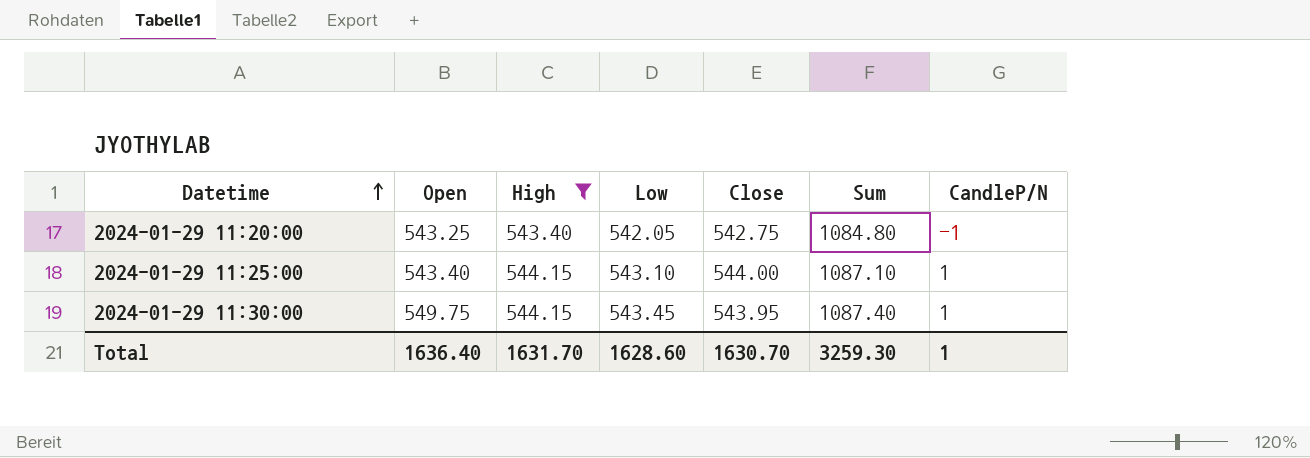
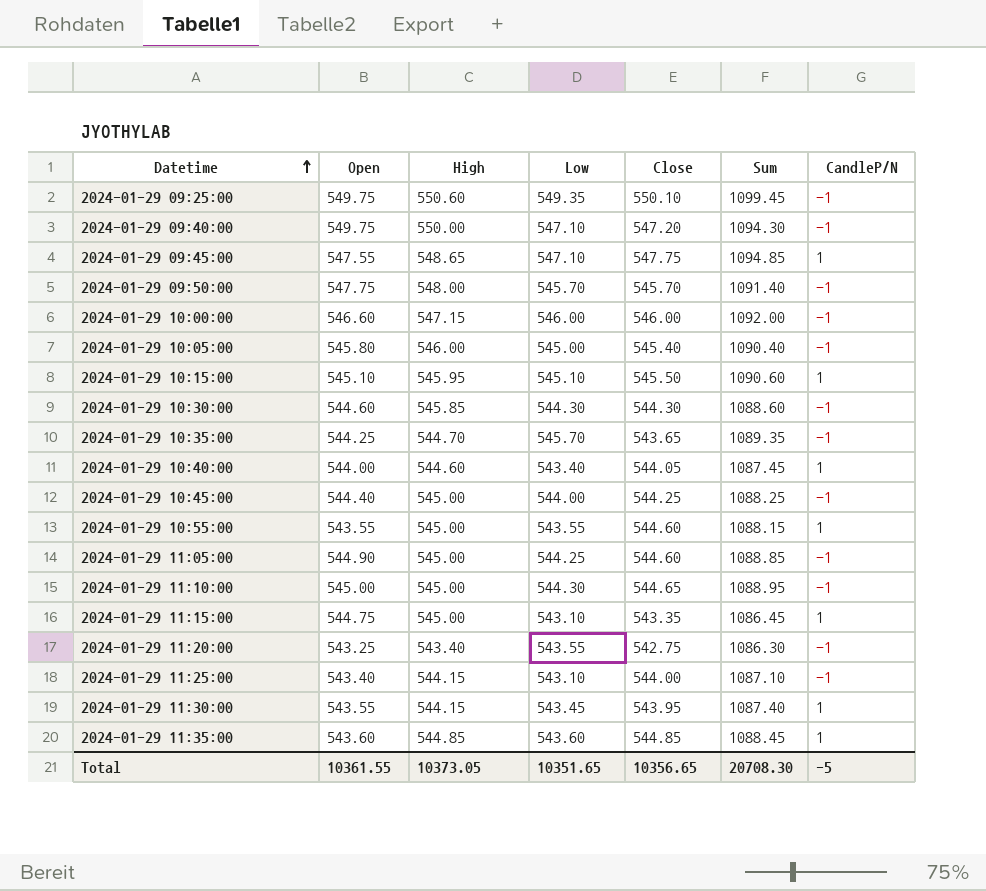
filter: High <= 544.15 -> none
2024-01-29 11:20:00 | Low: 542.05 -> 543.55
2024-01-29 11:20:00 | Sum: 1084.80 -> 1086.30
2024-01-29 11:25:00 | CandleP/N: 1 -> -1
2024-01-29 11:30:00 | Open: 549.75 -> 543.55
Total | Open: 1636.40 -> 10361.55
Total | High: 1631.70 -> 10373.05
Total | Low: 1628.60 -> 10351.65
Total | Close: 1630.70 -> 10356.65
Total | Sum: 3259.30 -> 20708.30
Total | CandleP/N: 1 -> -5

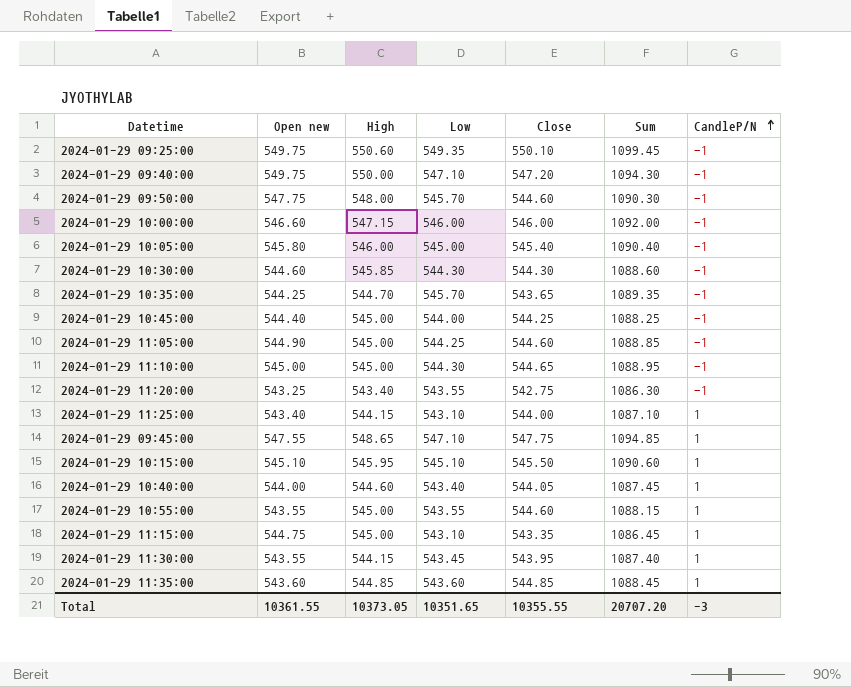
row order: Datetime ascending -> CandleP/N ascending
column name: Open -> Open new
2024-01-29 09:50:00 | Close: 545.70 -> 544.60
2024-01-29 09:50:00 | Sum: 1091.40 -> 1090.30
2024-01-29 11:25:00 | CandleP/N: -1 -> 1
Total | Close: 10356.65 -> 10355.55
Total | Sum: 20708.30 -> 20707.20
Total | CandleP/N: -5 -> -3

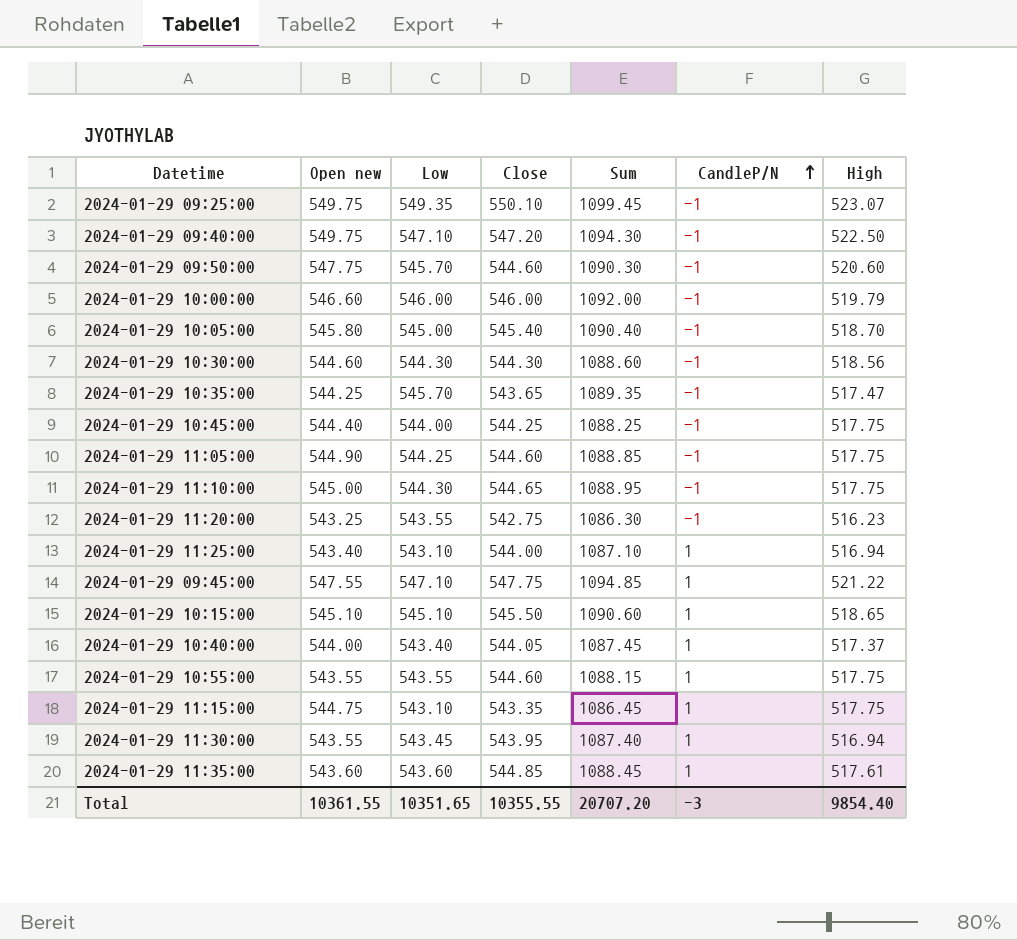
column High | position: 3 -> 7
2024-01-29 09:25:00 | High: 550.60 -> 523.07
2024-01-29 09:40:00 | High: 550.00 -> 522.50
2024-01-29 09:50:00 | High: 548.00 -> 520.60
2024-01-29 10:00:00 | High: 547.15 -> 519.79
2024-01-29 10:05:00 | High: 546.00 -> 518.70
2024-01-29 10:30:00 | High: 545.85 -> 518.56
2024-01-29 10:35:00 | High: 544.70 -> 517.47
2024-01-29 10:45:00 | High: 545.00 -> 517.75
2024-01-29 11:05:00 | High: 545.00 -> 517.75
2024-01-29 11:10:00 | High: 545.00 -> 517.75
2024-01-29 11:20:00 | High: 543.40 -> 516.23
2024-01-29 11:25:00 | High: 544.15 -> 516.94
2024-01-29 09:45:00 | High: 548.65 -> 521.22
2024-01-29 10:15:00 | High: 545.95 -> 518.65
2024-01-29 10:40:00 | High: 544.60 -> 517.37
2024-01-29 10:55:00 | High: 545.00 -> 517.75
2024-01-29 11:15:00 | High: 545.00 -> 517.75
2024-01-29 11:30:00 | High: 544.15 -> 516.94
2024-01-29 11:35:00 | High: 544.85 -> 517.61
Total | High: 10373.05 -> 9854.40

